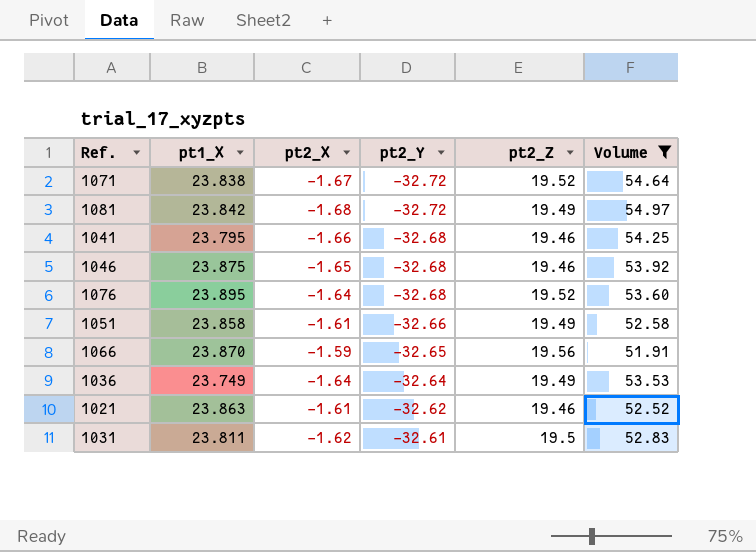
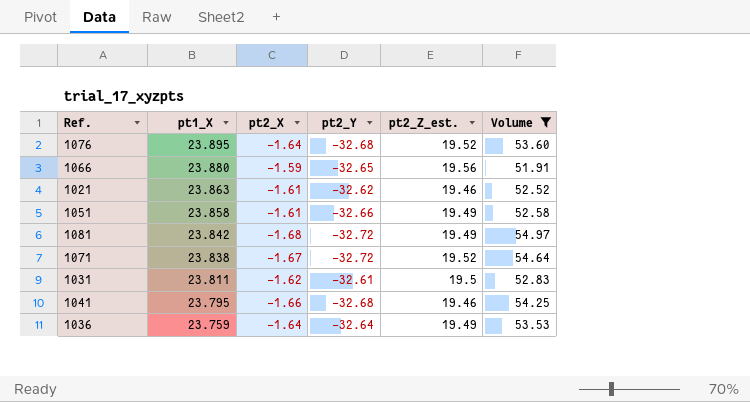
row order: pt2_Y ascending -> pt1_X descending
column name: pt2_Z -> pt2_Z_est.
row 1046: 23.875 | -1.65 | -32.68 | 19.46 | 53.92 -> none
1066 | pt1_X: 23.870 -> 23.880
1036 | pt1_X: 23.749 -> 23.759

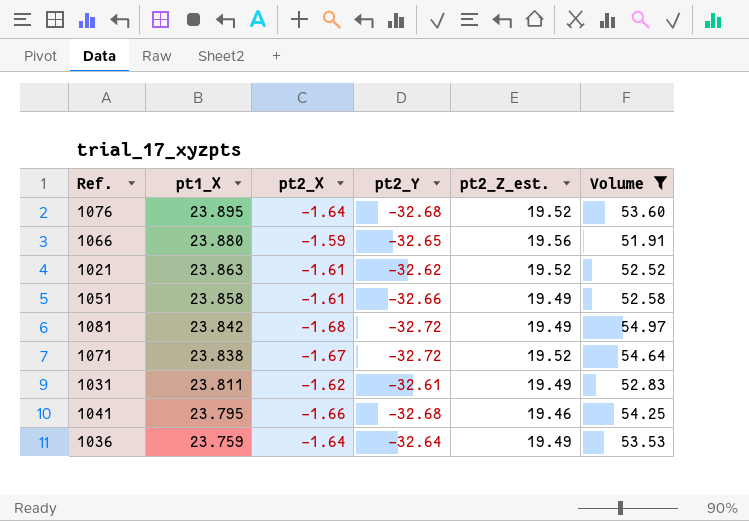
1021 | pt2_Z_est.: 19.46 -> 19.52
1031 | pt2_Z_est.: 19.5 -> 19.49

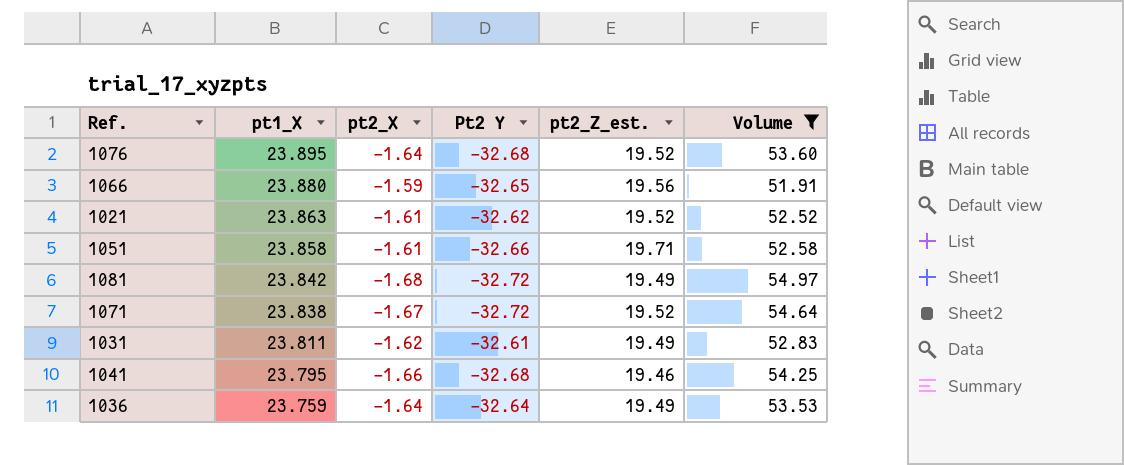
column name: pt2_Y -> Pt2 Y
1051 | pt2_Z_est.: 19.49 -> 19.71

